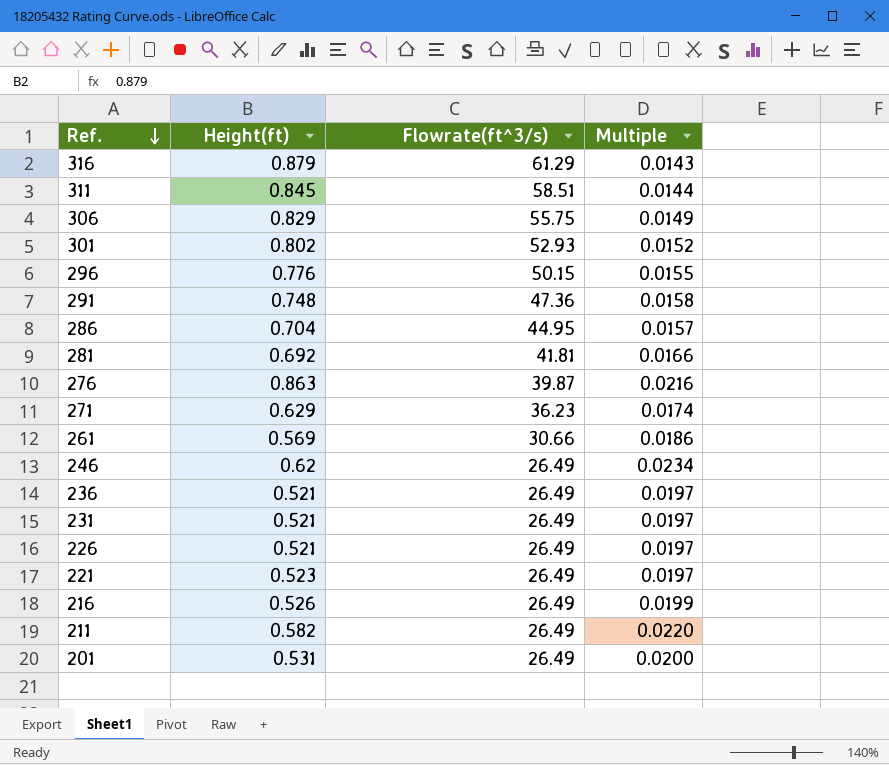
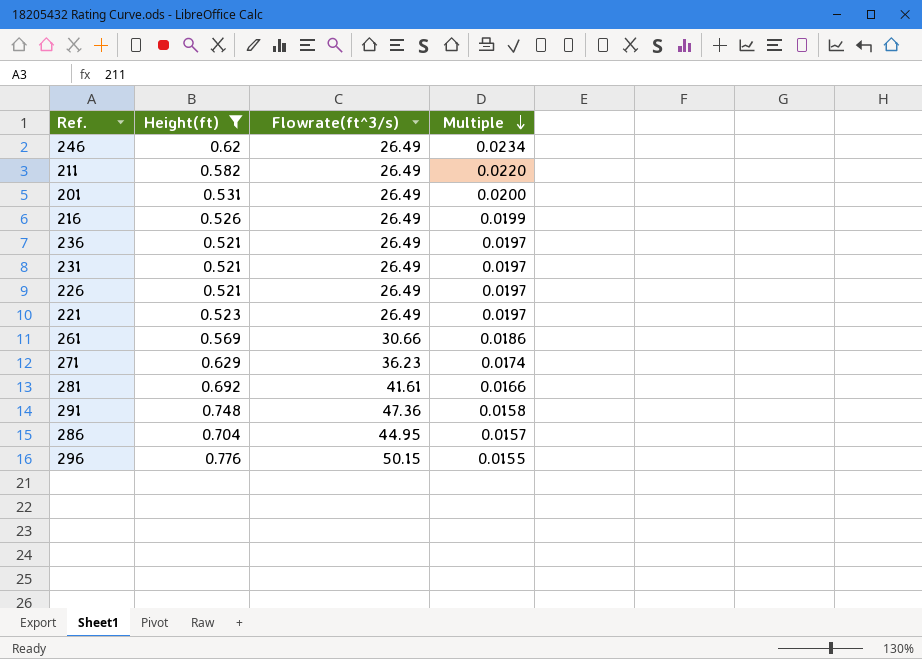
filter: none -> Height(ft) <= 0.776
row order: Ref. descending -> Multiple descending
281 | Flowrate(ft^3/s): 41.81 -> 41.61

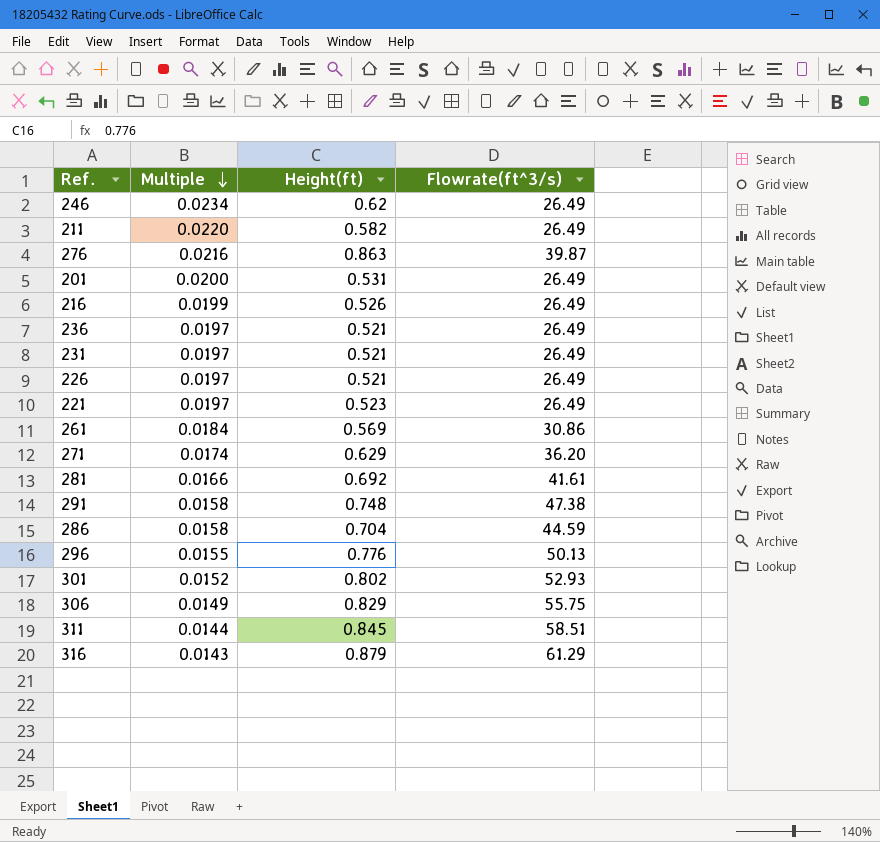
filter: Height(ft) <= 0.776 -> none
column Multiple | position: 4 -> 2
261 | Multiple: 0.0186 -> 0.0184
261 | Flowrate(ft^3/s): 30.66 -> 30.86
271 | Flowrate(ft^3/s): 36.23 -> 36.20
291 | Flowrate(ft^3/s): 47.36 -> 47.38
286 | Multiple: 0.0157 -> 0.0158
286 | Flowrate(ft^3/s): 44.95 -> 44.59
296 | Flowrate(ft^3/s): 50.15 -> 50.13

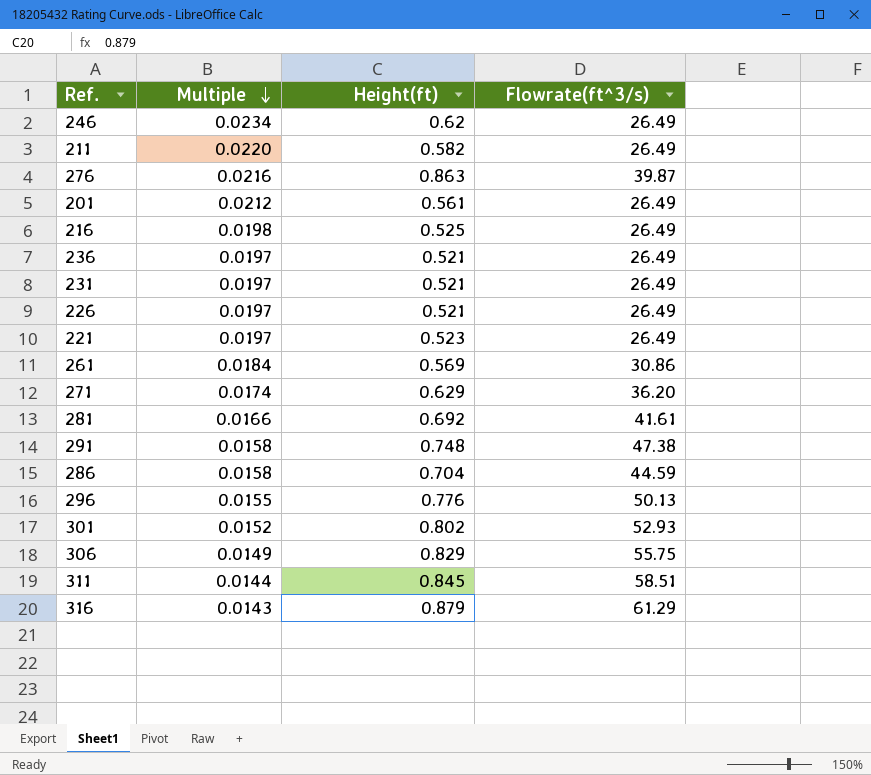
201 | Multiple: 0.0200 -> 0.0212
201 | Height(ft): 0.531 -> 0.561
216 | Multiple: 0.0199 -> 0.0198
216 | Height(ft): 0.526 -> 0.525

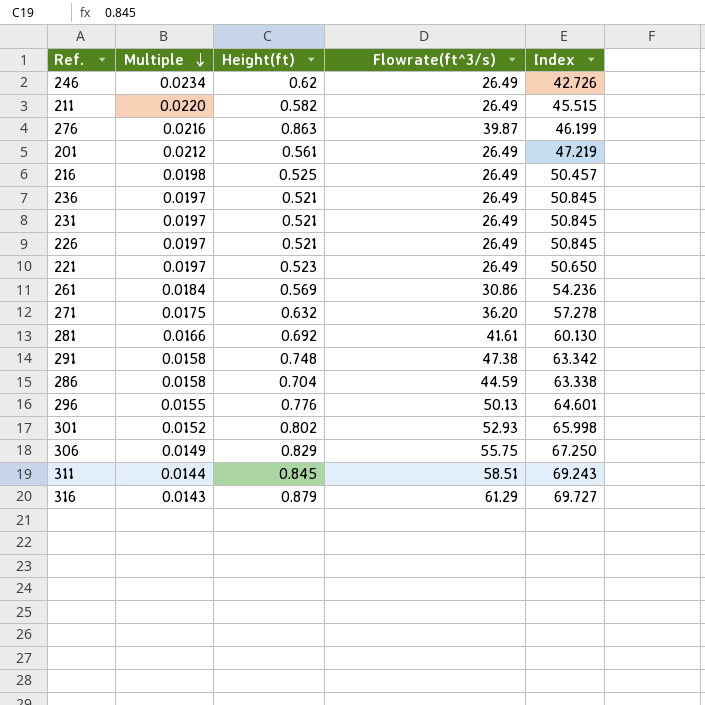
column Index | formula: none -> [Flowrate(ft^3/s)] / [Height(ft)]
271 | Multiple: 0.0174 -> 0.0175
271 | Height(ft): 0.629 -> 0.632

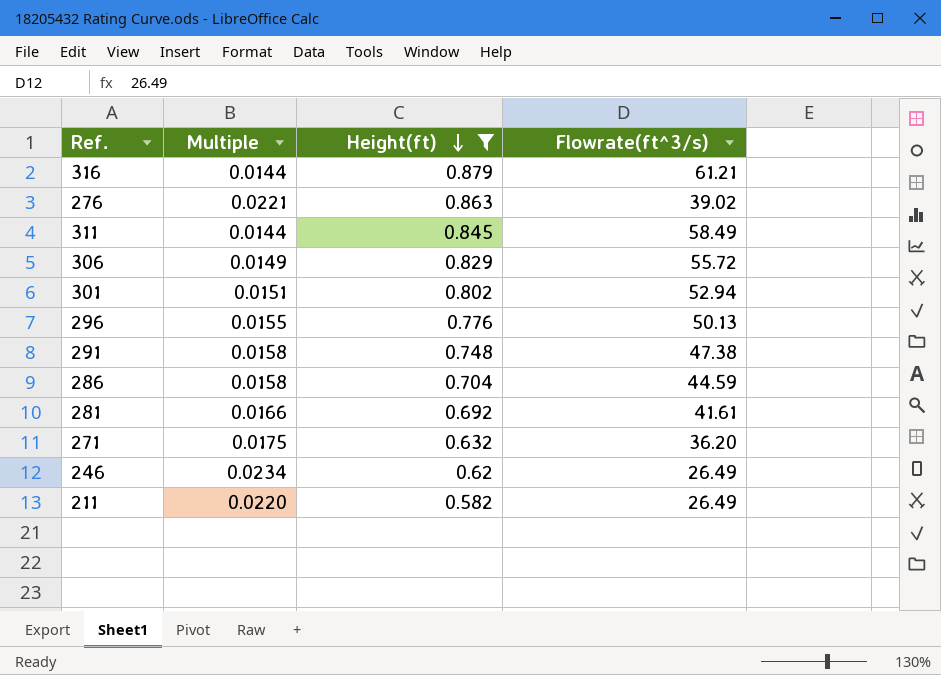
filter: none -> Height(ft) >= 0.582
row order: Multiple descending -> Height(ft) descending
column Index | formula: [Flowrate(ft^3/s)] / [Height(ft)] -> none
316 | Multiple: 0.0143 -> 0.0144
316 | Flowrate(ft^3/s): 61.29 -> 61.21
276 | Multiple: 0.0216 -> 0.0221
276 | Flowrate(ft^3/s): 39.87 -> 39.02
311 | Flowrate(ft^3/s): 58.51 -> 58.49
306 | Flowrate(ft^3/s): 55.75 -> 55.72
301 | Multiple: 0.0152 -> 0.0151
301 | Flowrate(ft^3/s): 52.93 -> 52.94

